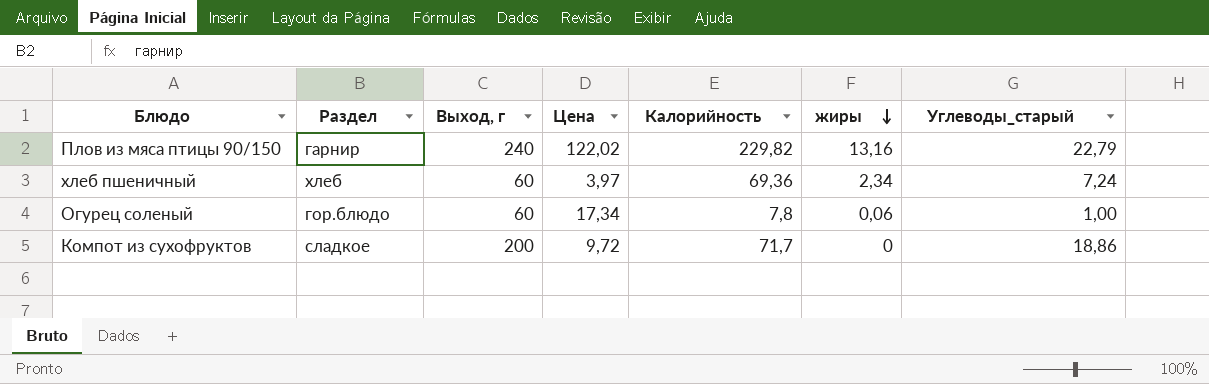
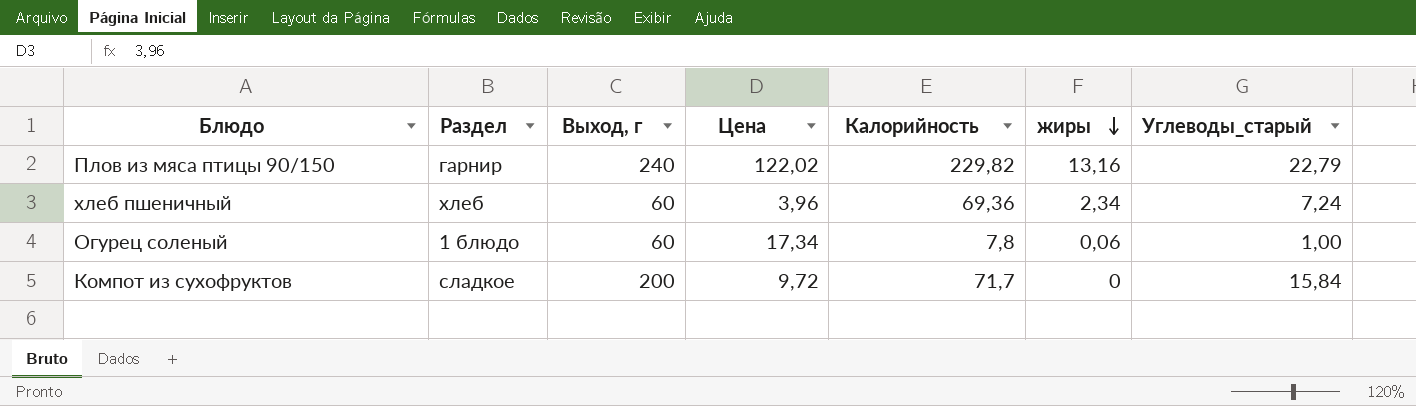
хлеб пшеничный | Цена: 3,97 -> 3,96
Огурец соленый | Раздел: гор.блюдо -> 1 блюдо
Компот из сухофруктов | Углеводы_старый: 18,86 -> 15,84

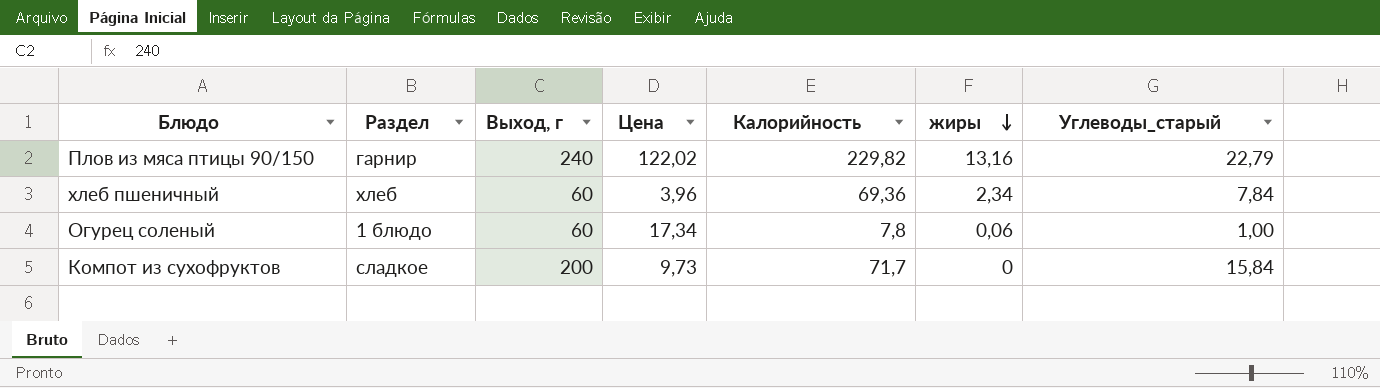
хлеб пшеничный | Углеводы_старый: 7,24 -> 7,84
Компот из сухофруктов | Цена: 9,72 -> 9,73

